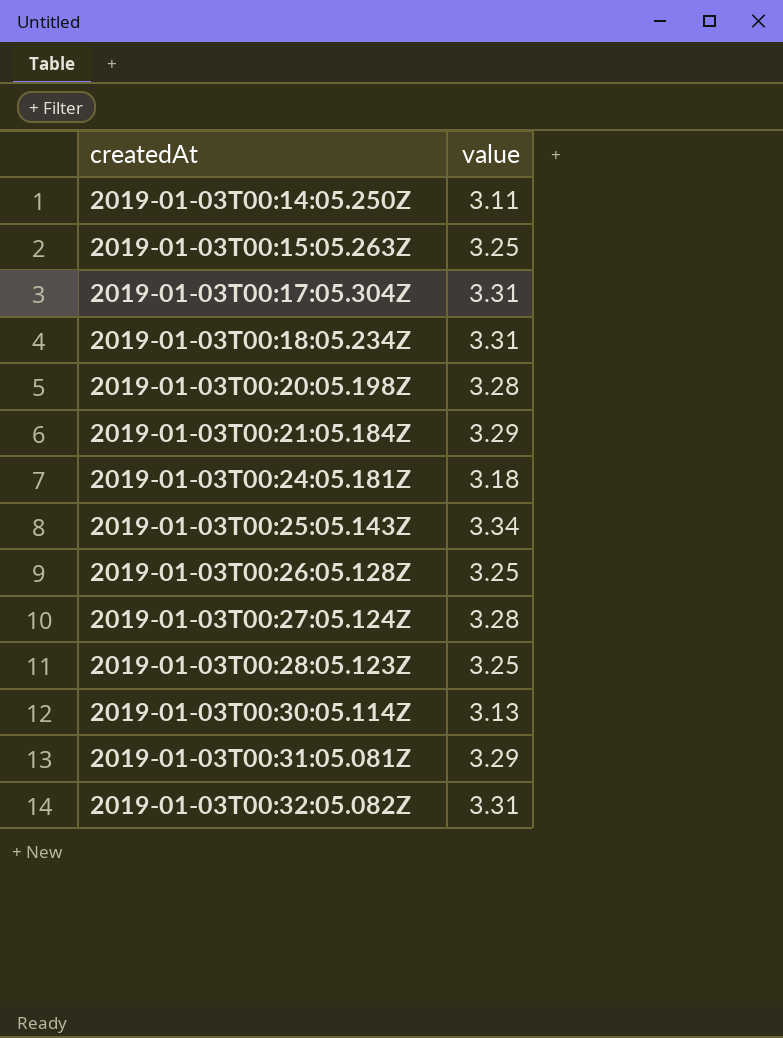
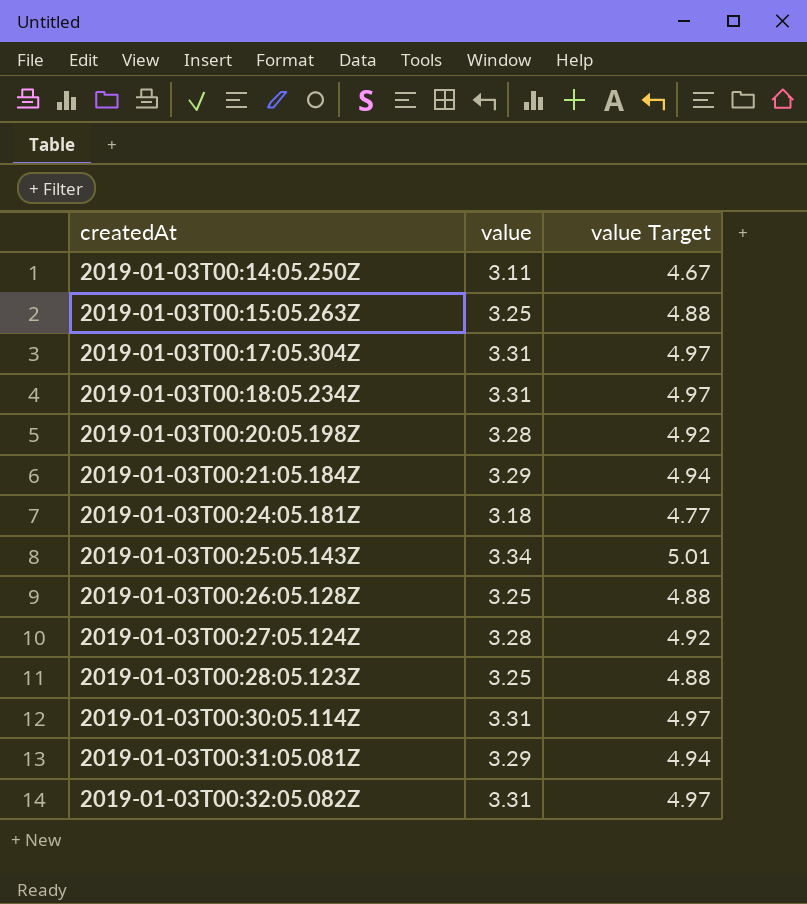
column value Target | formula: none -> [value] * 1.5
2019-01-03T00:30:05.114Z | value: 3.13 -> 3.31

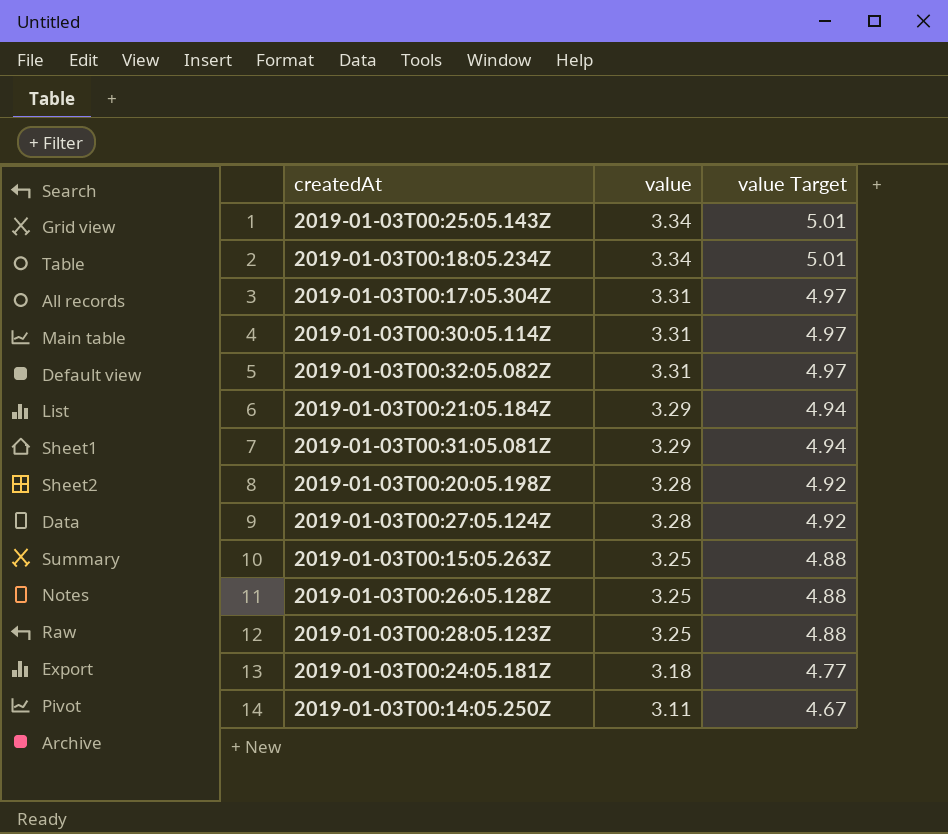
row order: createdAt ascending -> value descending
2019-01-03T00:18:05.234Z | value: 3.31 -> 3.34
2019-01-03T00:18:05.234Z | value Target: 4.97 -> 5.01

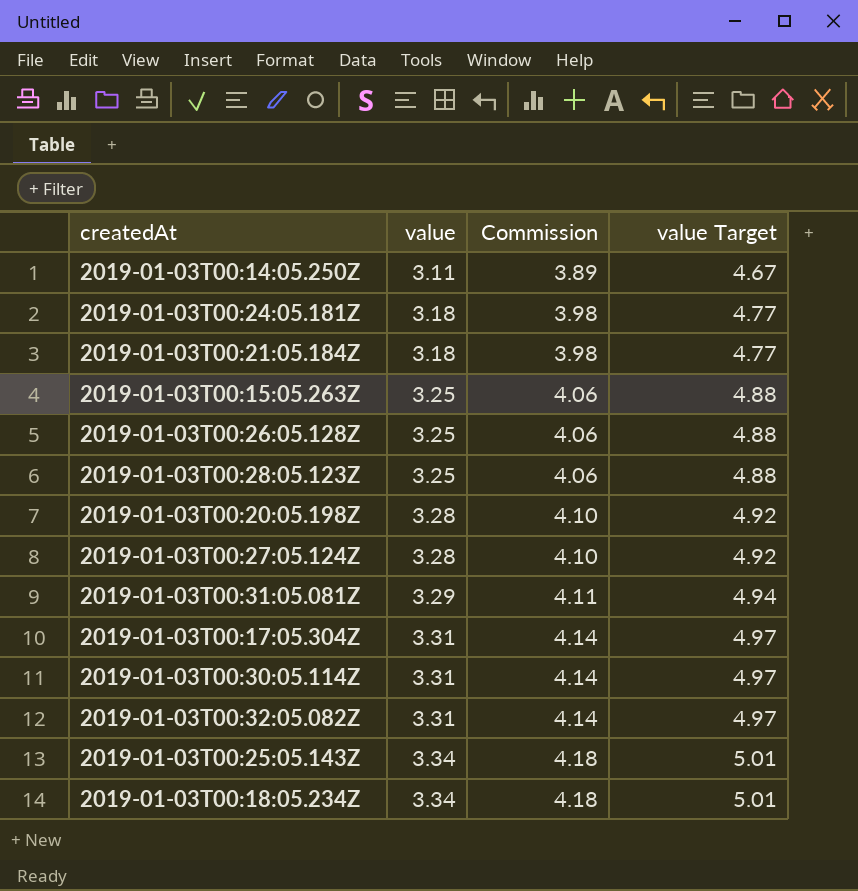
row order: value descending -> value ascending
column Commission | formula: none -> [value] * 1.25
2019-01-03T00:21:05.184Z | value: 3.29 -> 3.18
2019-01-03T00:21:05.184Z | value Target: 4.94 -> 4.77

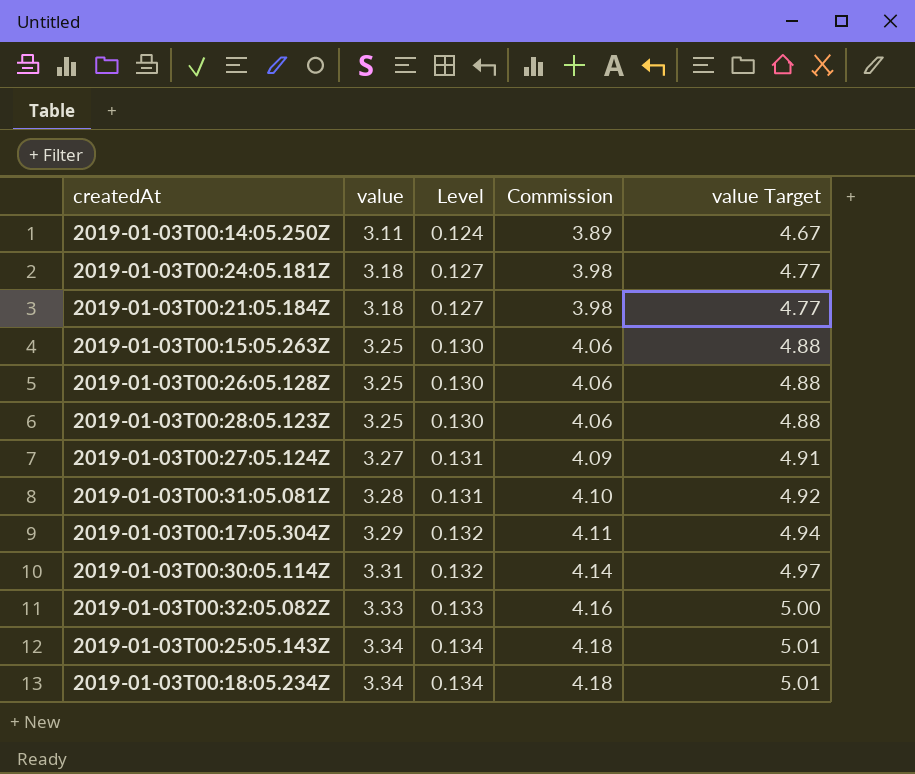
column Level | formula: none -> [value] * 0.04
row 2019-01-03T00:20:05.198Z: 3.28 | 4.10 | 4.92 -> none
2019-01-03T00:27:05.124Z | value: 3.28 -> 3.27
2019-01-03T00:27:05.124Z | Commission: 4.10 -> 4.09
2019-01-03T00:27:05.124Z | value Target: 4.92 -> 4.91
2019-01-03T00:31:05.081Z | value: 3.29 -> 3.28
2019-01-03T00:31:05.081Z | Commission: 4.11 -> 4.10
2019-01-03T00:31:05.081Z | value Target: 4.94 -> 4.92
2019-01-03T00:17:05.304Z | value: 3.31 -> 3.29
2019-01-03T00:17:05.304Z | Commission: 4.14 -> 4.11
2019-01-03T00:17:05.304Z | value Target: 4.97 -> 4.94
2019-01-03T00:32:05.082Z | value: 3.31 -> 3.33
2019-01-03T00:32:05.082Z | Commission: 4.14 -> 4.16
2019-01-03T00:32:05.082Z | value Target: 4.97 -> 5.00

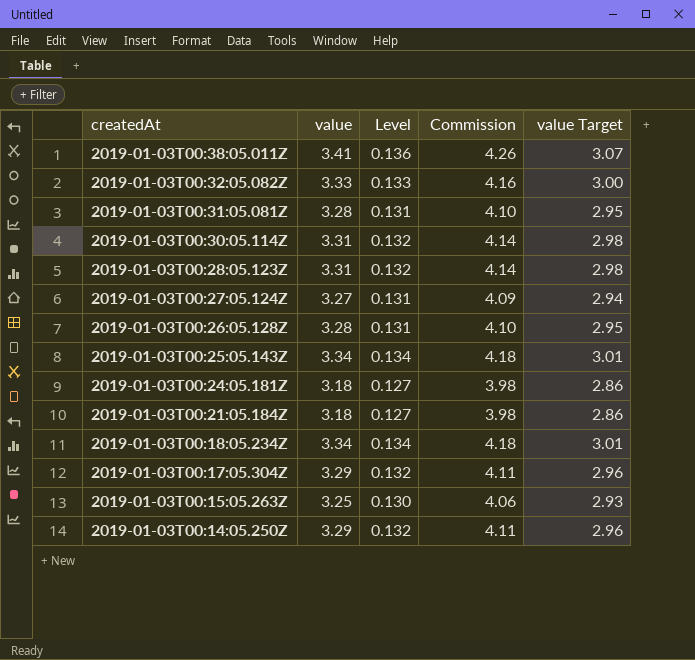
row order: value ascending -> createdAt descending
column value Target | formula: [value] * 1.5 -> [value] * 0.9
row 2019-01-03T00:38:05.011Z: none -> 3.41 | 0.136 | 4.26 | 3.07
2019-01-03T00:28:05.123Z | value: 3.25 -> 3.31
2019-01-03T00:28:05.123Z | Level: 0.130 -> 0.132
2019-01-03T00:28:05.123Z | Commission: 4.06 -> 4.14
2019-01-03T00:26:05.128Z | value: 3.25 -> 3.28
2019-01-03T00:26:05.128Z | Level: 0.130 -> 0.131
2019-01-03T00:26:05.128Z | Commission: 4.06 -> 4.10
2019-01-03T00:14:05.250Z | value: 3.11 -> 3.29
2019-01-03T00:14:05.250Z | Level: 0.124 -> 0.132
2019-01-03T00:14:05.250Z | Commission: 3.89 -> 4.11

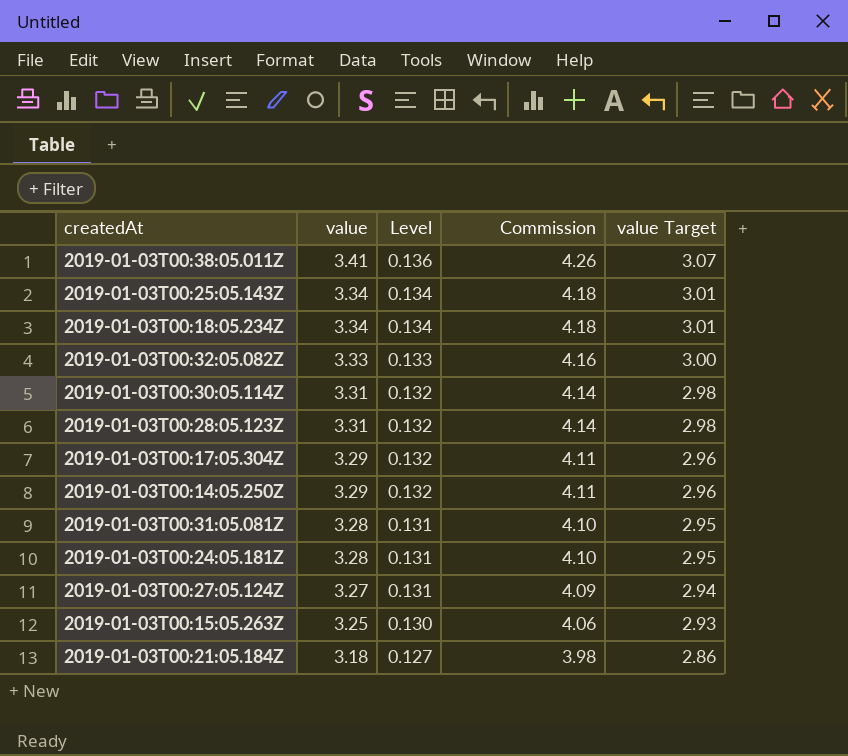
row order: createdAt descending -> value descending
row 2019-01-03T00:26:05.128Z: 3.28 | 0.131 | 4.10 | 2.95 -> none
2019-01-03T00:24:05.181Z | value: 3.18 -> 3.28
2019-01-03T00:24:05.181Z | Level: 0.127 -> 0.131
2019-01-03T00:24:05.181Z | Commission: 3.98 -> 4.10
2019-01-03T00:24:05.181Z | value Target: 2.86 -> 2.95

